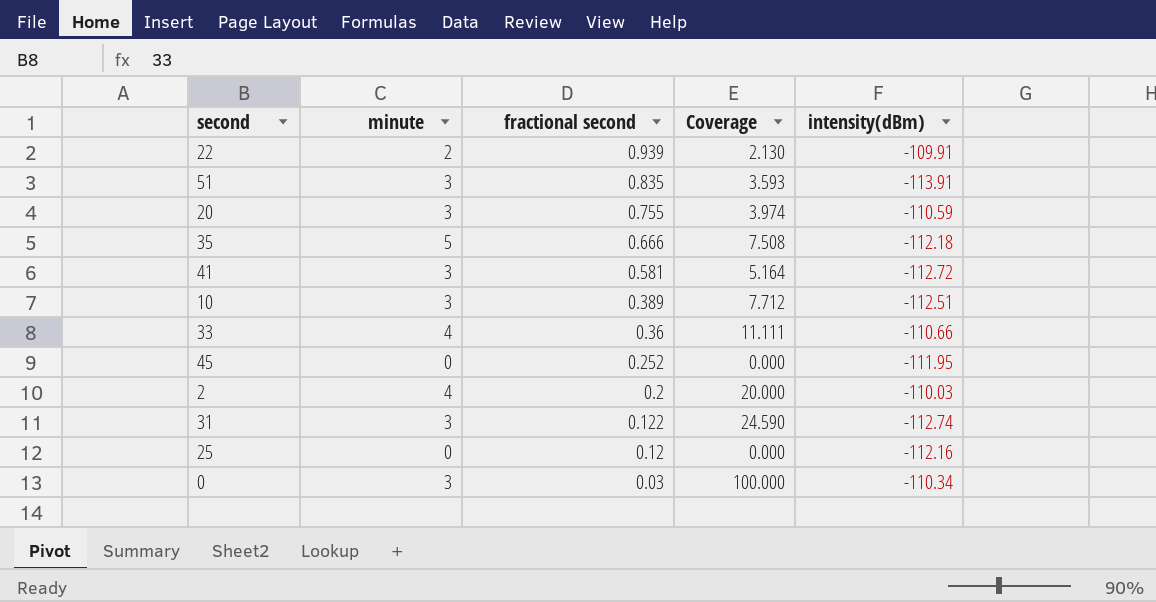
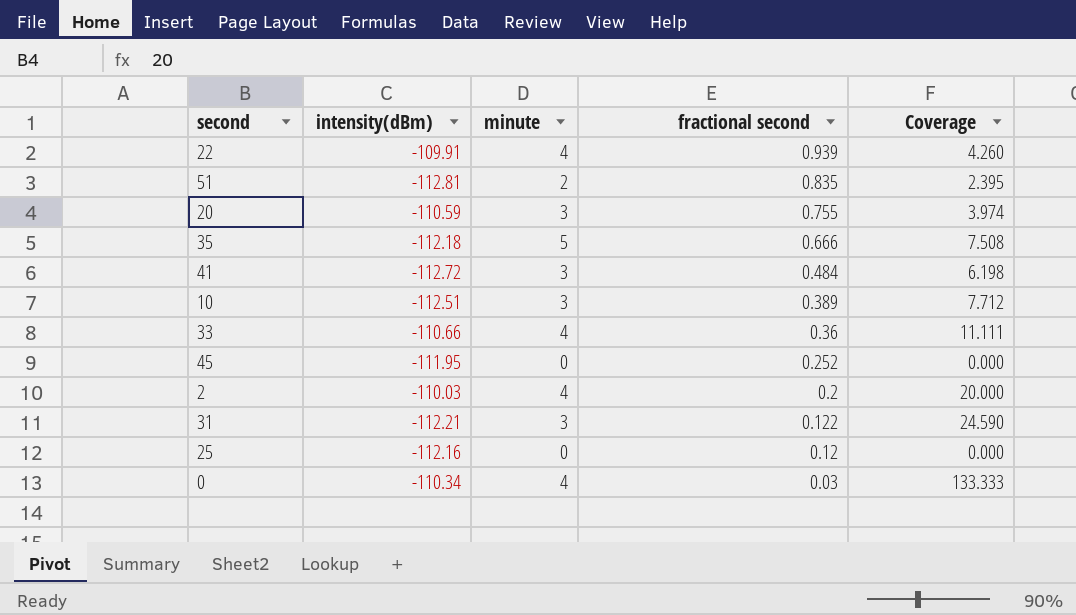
column intensity(dBm) | position: 5 -> 2
22 | minute: 2 -> 4
22 | Coverage: 2.130 -> 4.260
51 | intensity(dBm): -113.91 -> -112.81
51 | minute: 3 -> 2
51 | Coverage: 3.593 -> 2.395
41 | fractional second: 0.581 -> 0.484
41 | Coverage: 5.164 -> 6.198
31 | intensity(dBm): -112.74 -> -112.21
0 | minute: 3 -> 4
0 | Coverage: 100.000 -> 133.333

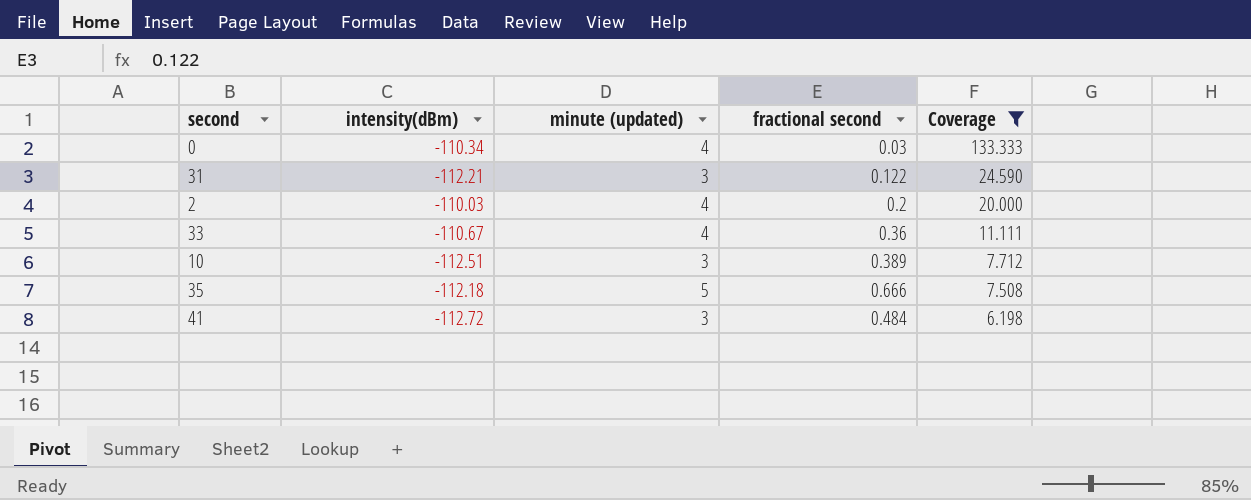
filter: none -> Coverage >= 6.198
row order: fractional second descending -> Coverage descending
column name: minute -> minute (updated)
33 | intensity(dBm): -110.66 -> -110.67

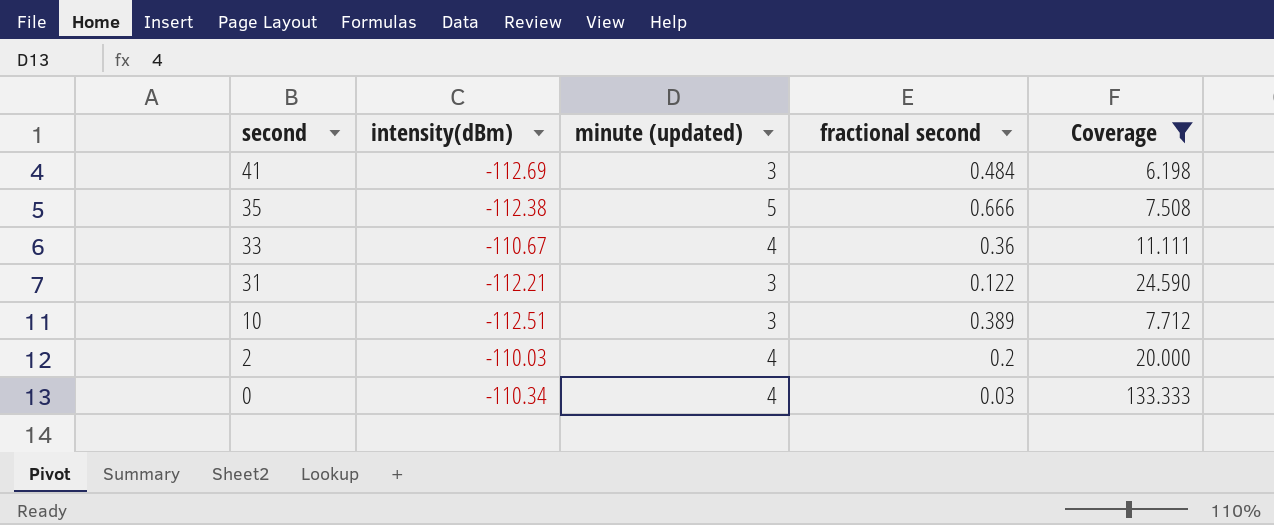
row order: Coverage descending -> second descending
41 | intensity(dBm): -112.72 -> -112.69
35 | intensity(dBm): -112.18 -> -112.38

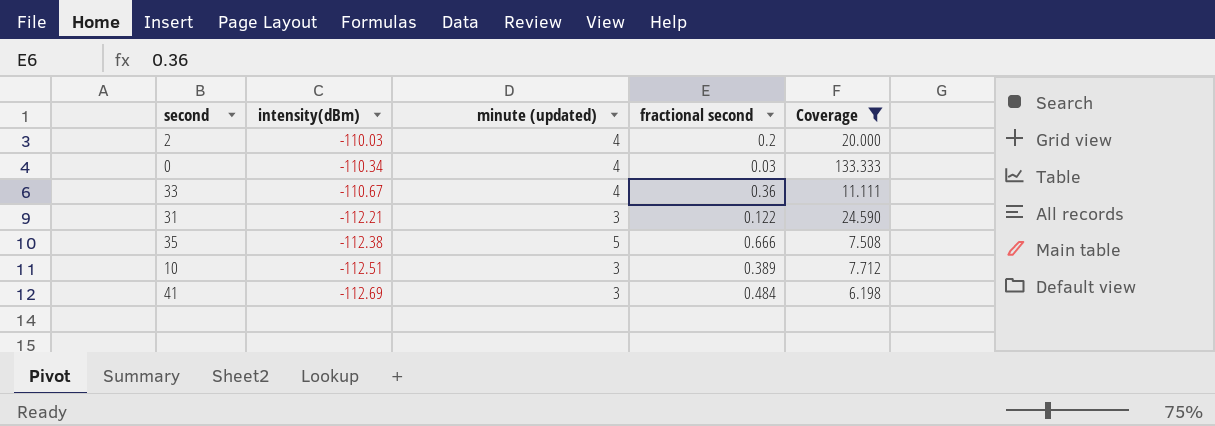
row order: second descending -> intensity(dBm) descending

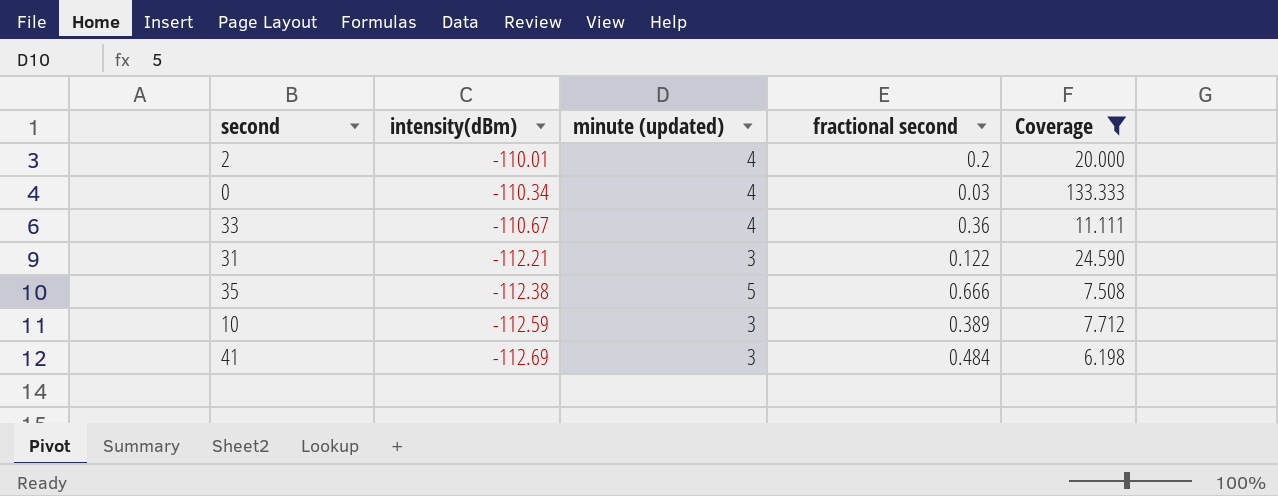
2 | intensity(dBm): -110.03 -> -110.01
10 | intensity(dBm): -112.51 -> -112.59

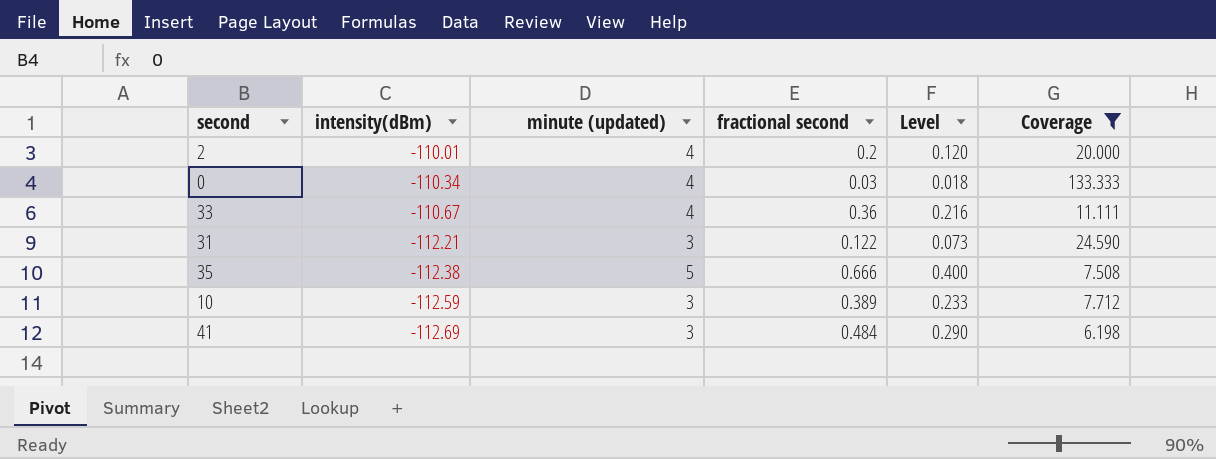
column Level | formula: none -> [fractional second] * 0.6

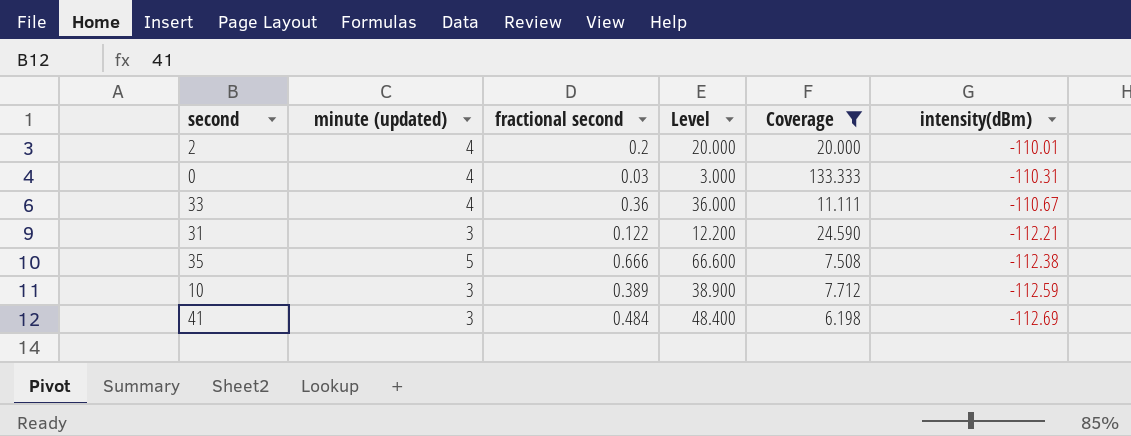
column Level | formula: [fractional second] * 0.6 -> [fractional second] * 100
column intensity(dBm) | position: 2 -> 6
0 | intensity(dBm): -110.34 -> -110.31

